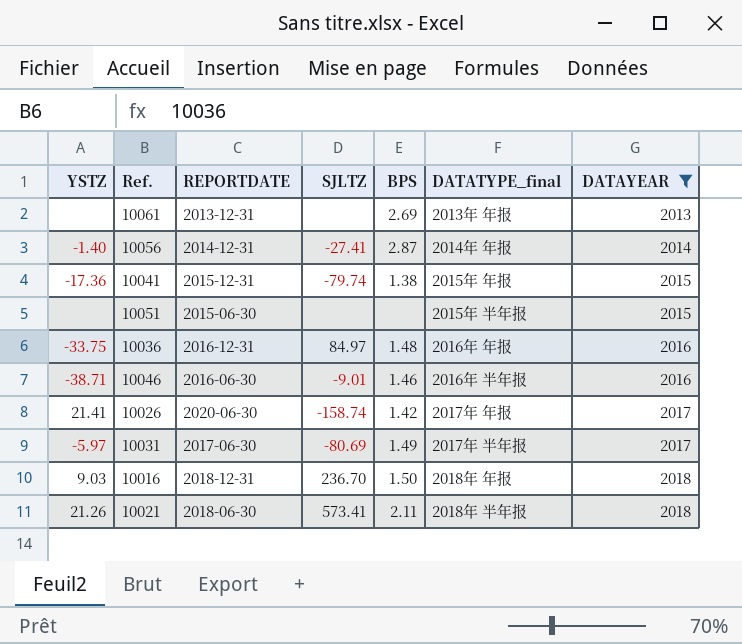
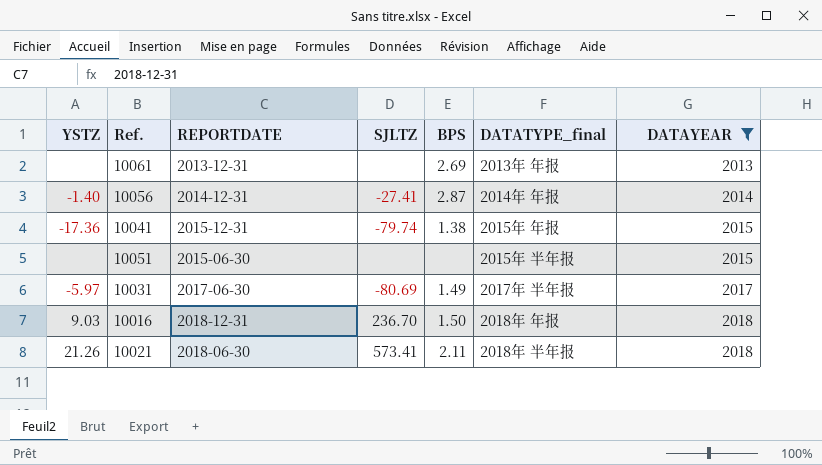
row 10036: -33.75 | 2016-12-31 | 84.97 | 1.48 | 2016年 年报 | 2016 -> none
row 10046: -38.71 | 2016-06-30 | -9.01 | 1.46 | 2016年 半年报 | 2016 -> none
row 10026: 21.41 | 2020-06-30 | -158.74 | 1.42 | 2017年 年报 | 2017 -> none

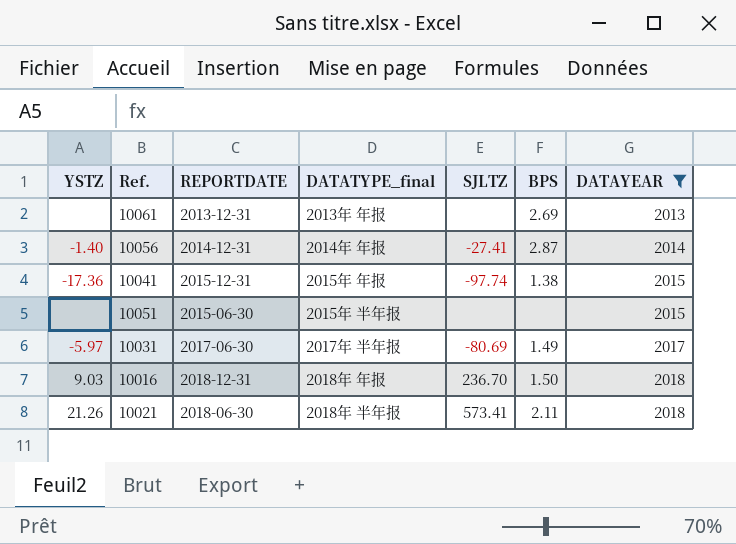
column DATATYPE_final | position: 6 -> 4
10041 | SJLTZ: -79.74 -> -97.74

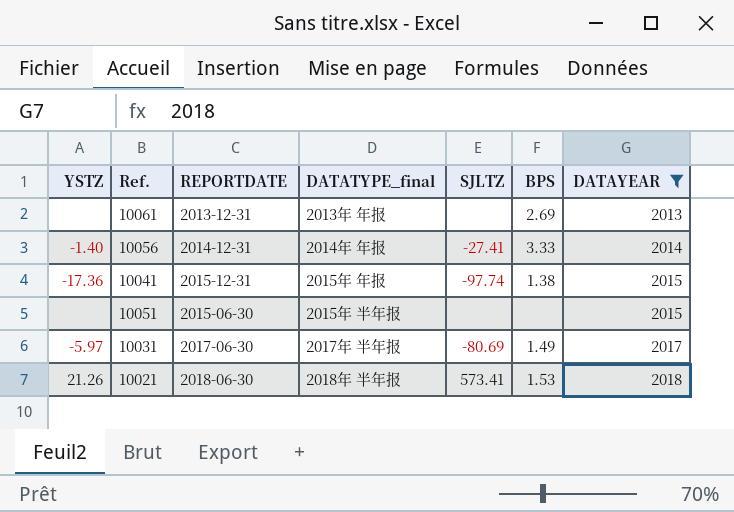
row 10016: 9.03 | 2018-12-31 | 2018年 年报 | 236.70 | 1.50 | 2018 -> none
10056 | BPS: 2.87 -> 3.33
10021 | BPS: 2.11 -> 1.53

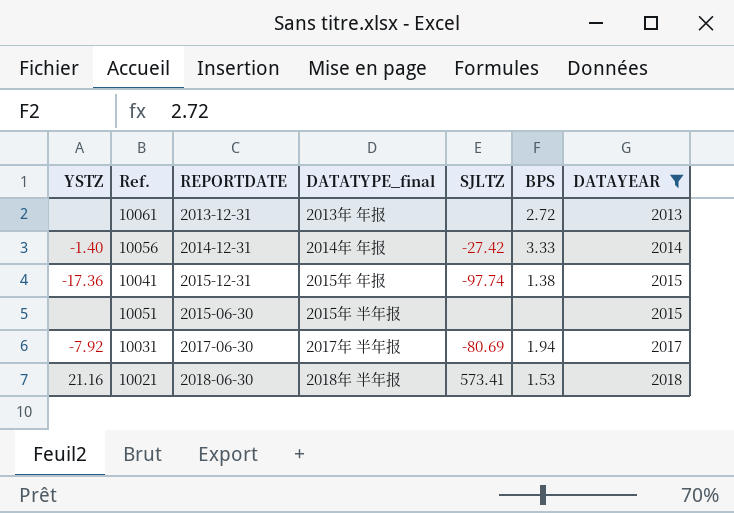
10061 | BPS: 2.69 -> 2.72
10056 | SJLTZ: -27.41 -> -27.42
10031 | YSTZ: -5.97 -> -7.92
10031 | BPS: 1.49 -> 1.94
10021 | YSTZ: 21.26 -> 21.16

